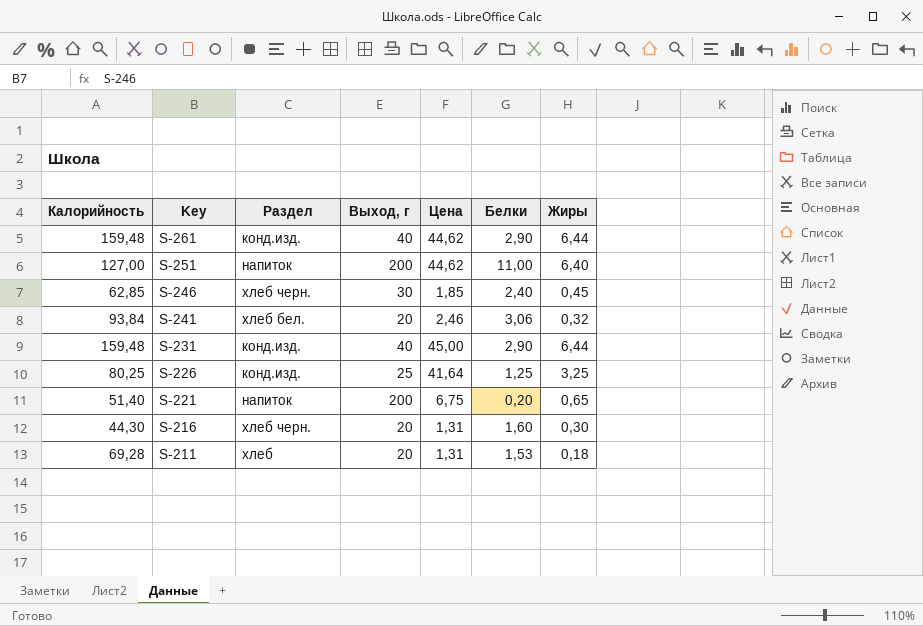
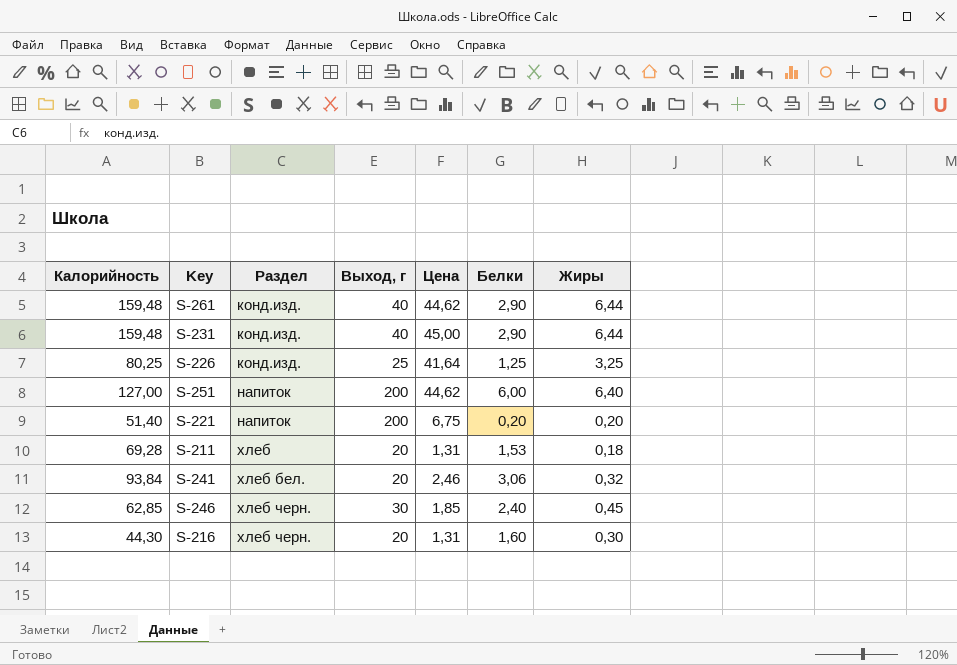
row order: Key descending -> Раздел ascending
S-251 | Белки: 11,00 -> 6,00
S-221 | Жиры: 0,65 -> 0,20

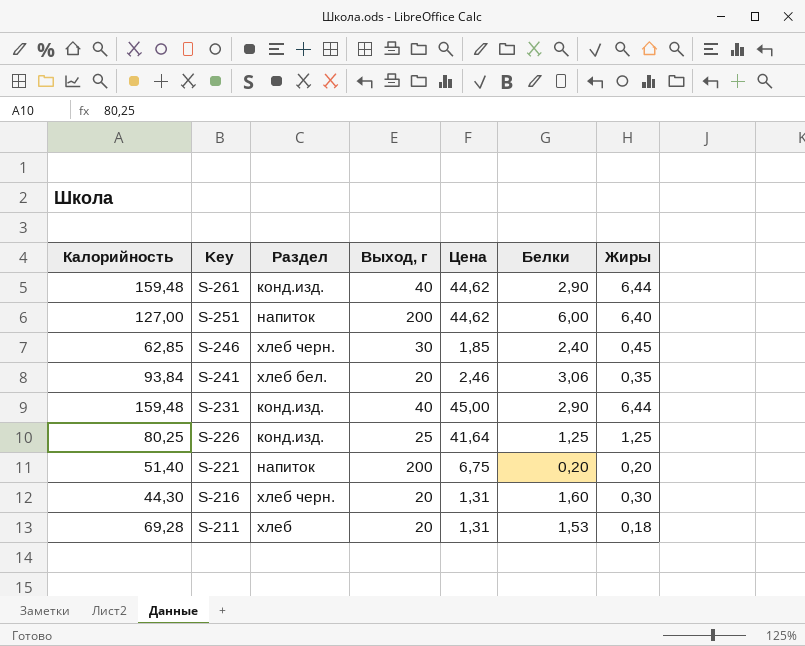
row order: Раздел ascending -> Key descending
S-241 | Жиры: 0,32 -> 0,35
S-226 | Жиры: 3,25 -> 1,25

